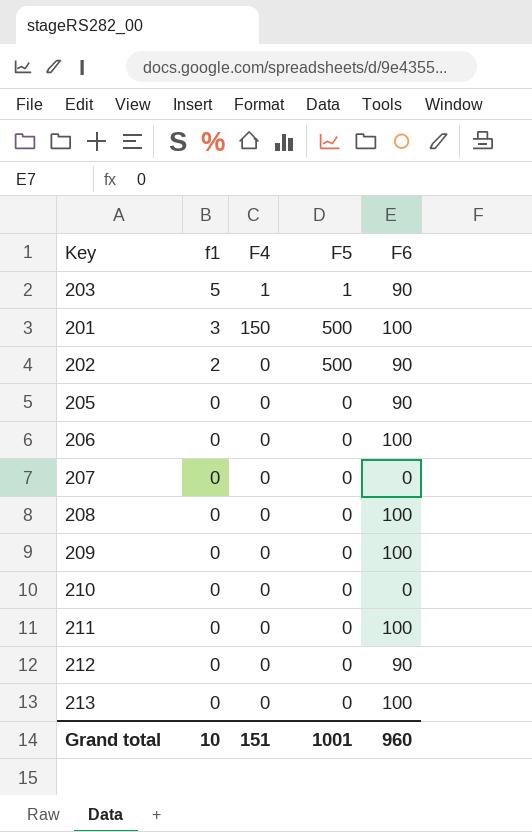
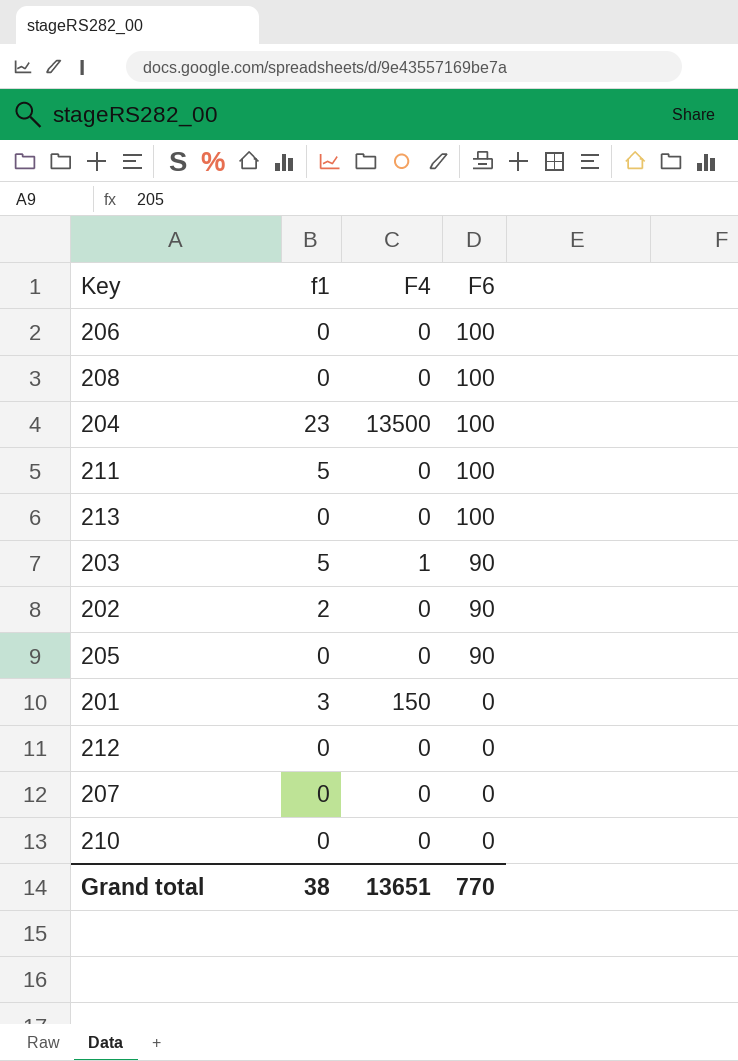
row order: f1 descending -> F6 descending
column F5 | position: 4 -> none
row 209: 0 | 0 | 0 | 100 -> none
row 204: none -> 23 | 13500 | 100
211 | f1: 0 -> 5
201 | F6: 100 -> 0
212 | F6: 90 -> 0
Grand total | f1: 10 -> 38
Grand total | F4: 151 -> 13651
Grand total | F6: 960 -> 770

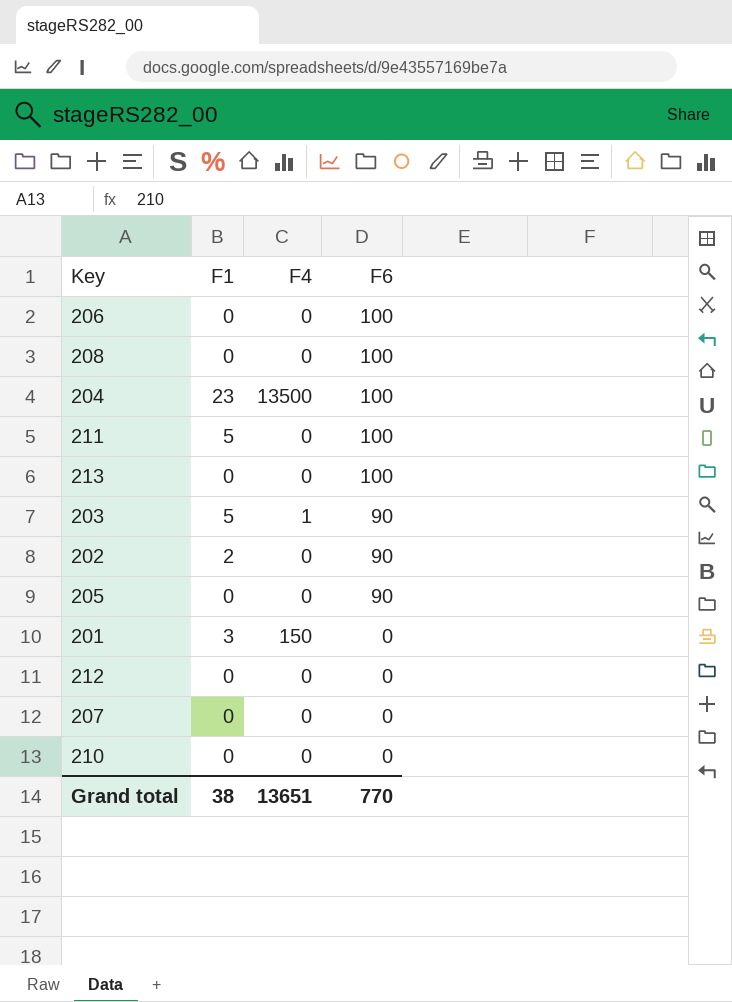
column name: f1 -> F1

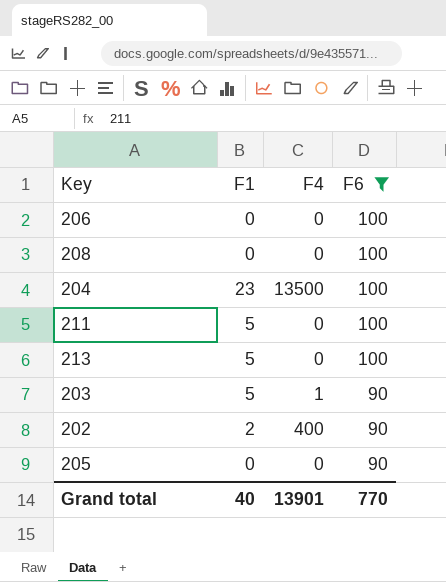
filter: none -> F6 != 0
213 | F1: 0 -> 5
202 | F4: 0 -> 400
Grand total | F1: 38 -> 40
Grand total | F4: 13651 -> 13901

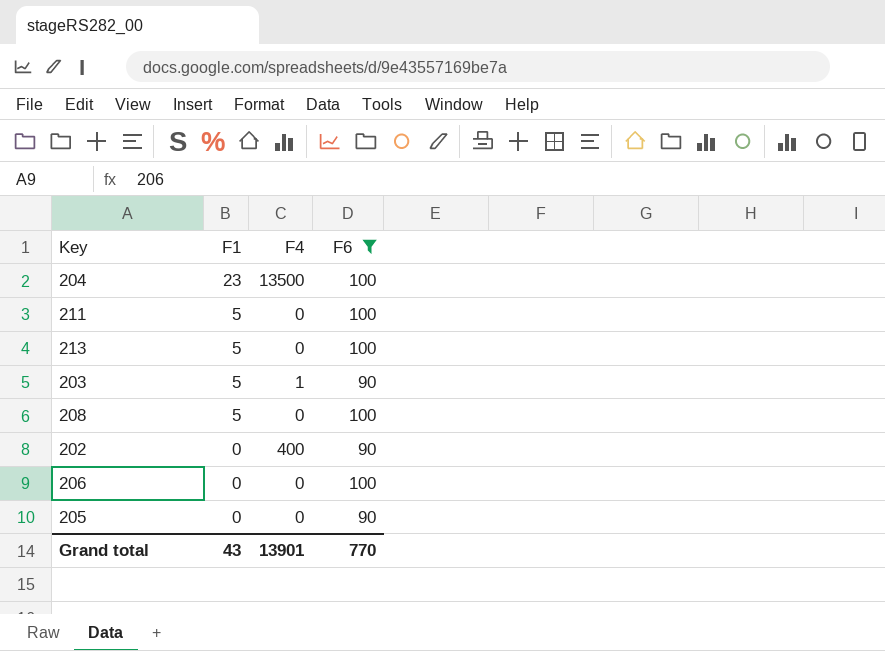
row order: F6 descending -> F1 descending
208 | F1: 0 -> 5
202 | F1: 2 -> 0
Grand total | F1: 40 -> 43

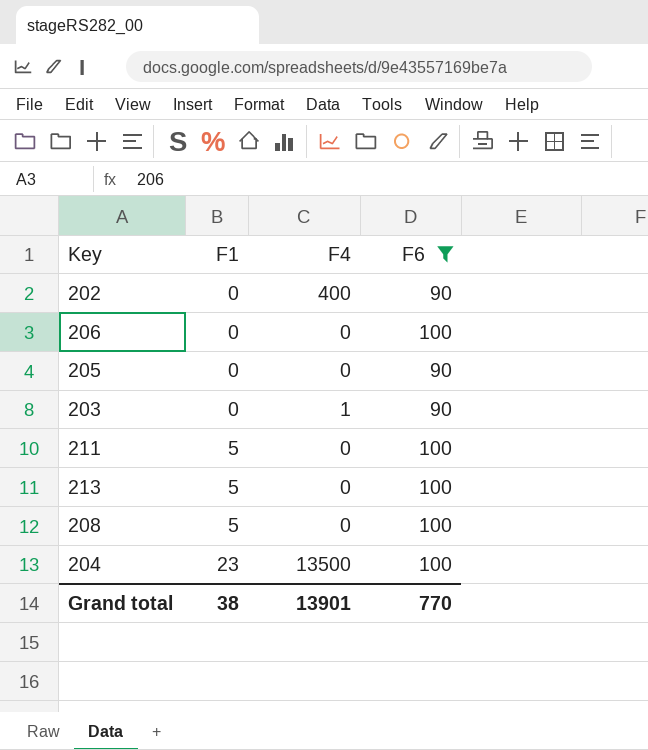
row order: F1 descending -> F1 ascending
203 | F1: 5 -> 0
Grand total | F1: 43 -> 38

